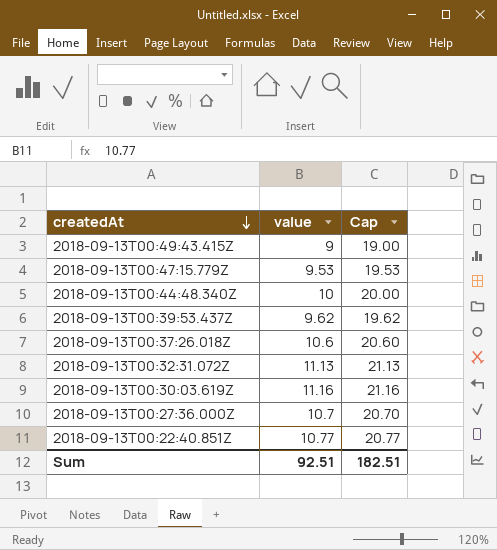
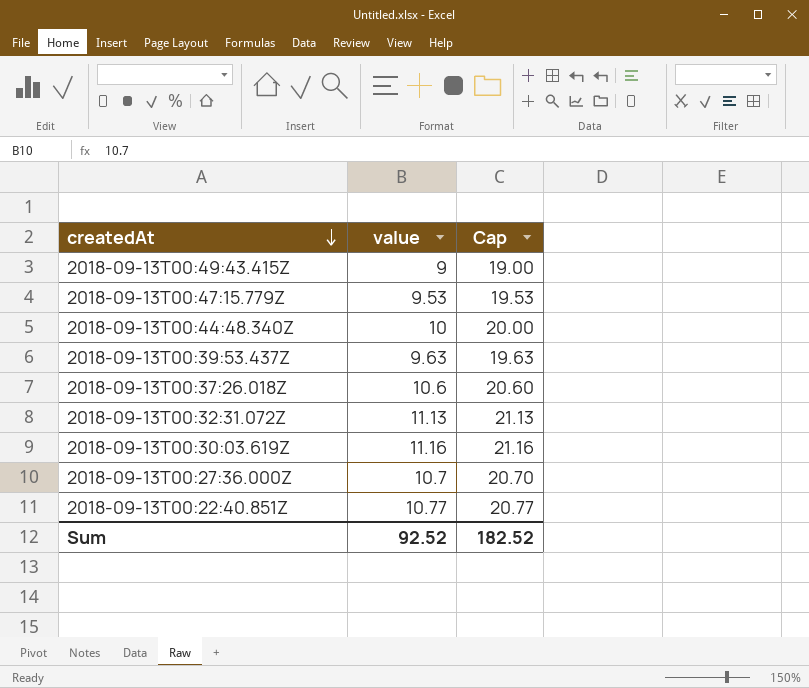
2018-09-13T00:39:53.437Z | value: 9.62 -> 9.63
2018-09-13T00:39:53.437Z | Cap: 19.62 -> 19.63
Sum | value: 92.51 -> 92.52
Sum | Cap: 182.51 -> 182.52

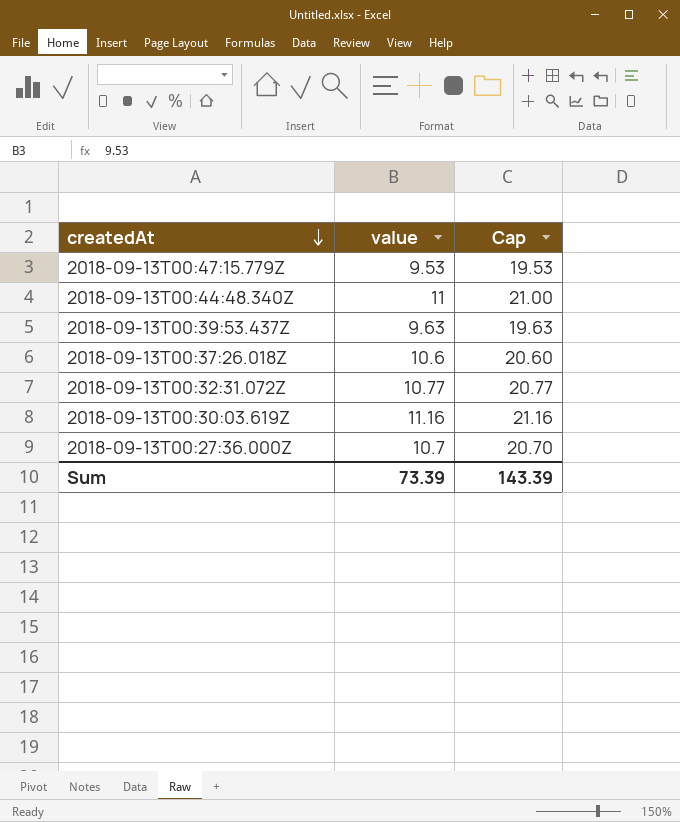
row 2018-09-13T00:49:43.415Z: 9 | 19.00 -> none
row 2018-09-13T00:22:40.851Z: 10.77 | 20.77 -> none
2018-09-13T00:44:48.340Z | value: 10 -> 11
2018-09-13T00:44:48.340Z | Cap: 20.00 -> 21.00
2018-09-13T00:32:31.072Z | value: 11.13 -> 10.77
2018-09-13T00:32:31.072Z | Cap: 21.13 -> 20.77
Sum | value: 92.52 -> 73.39
Sum | Cap: 182.52 -> 143.39

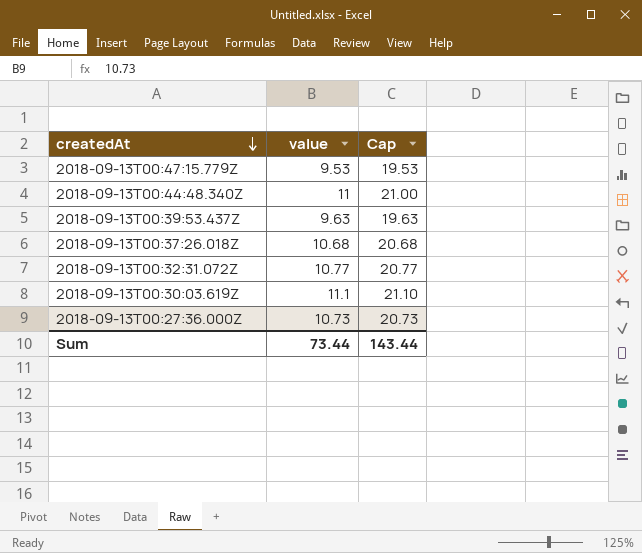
2018-09-13T00:37:26.018Z | value: 10.6 -> 10.68
2018-09-13T00:37:26.018Z | Cap: 20.60 -> 20.68
2018-09-13T00:30:03.619Z | value: 11.16 -> 11.1
2018-09-13T00:30:03.619Z | Cap: 21.16 -> 21.10
2018-09-13T00:27:36.000Z | value: 10.7 -> 10.73
2018-09-13T00:27:36.000Z | Cap: 20.70 -> 20.73
Sum | value: 73.39 -> 73.44
Sum | Cap: 143.39 -> 143.44

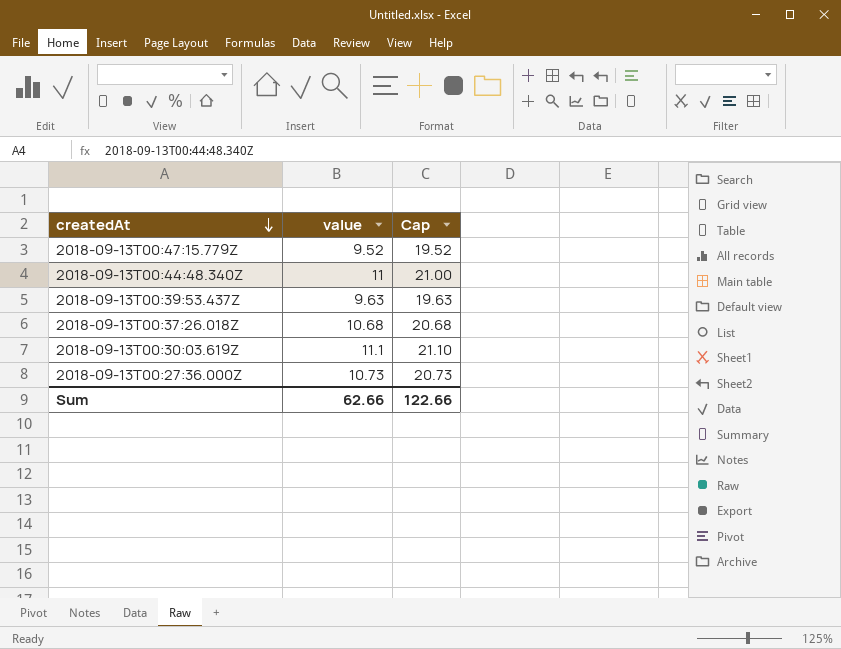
row 2018-09-13T00:32:31.072Z: 10.77 | 20.77 -> none
2018-09-13T00:47:15.779Z | value: 9.53 -> 9.52
2018-09-13T00:47:15.779Z | Cap: 19.53 -> 19.52
Sum | value: 73.44 -> 62.66
Sum | Cap: 143.44 -> 122.66

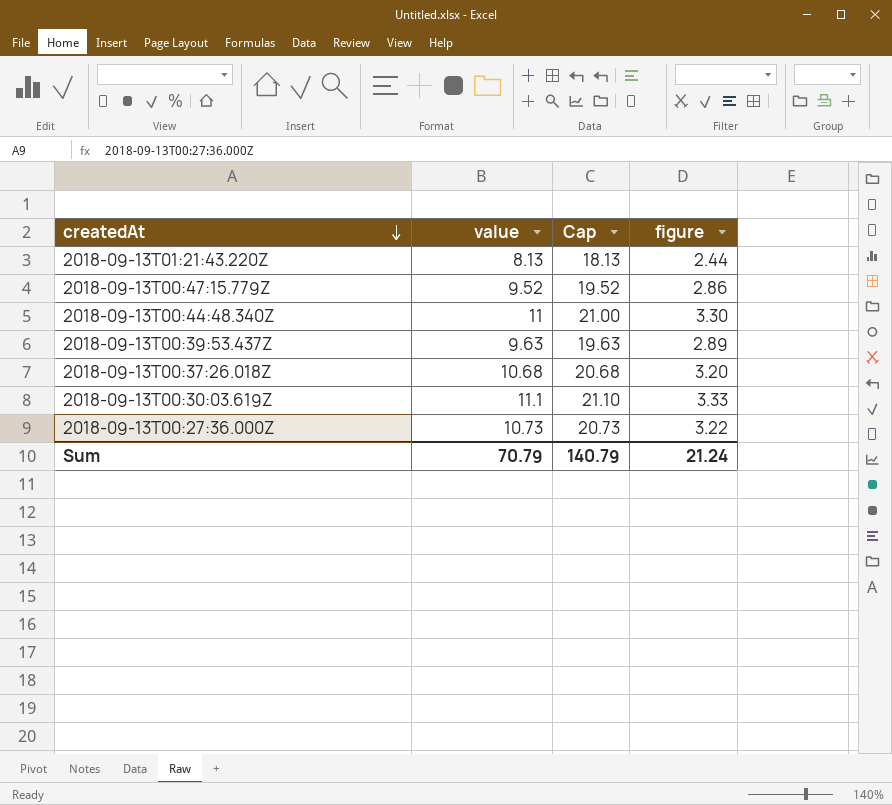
column figure | formula: none -> [value] * 0.3
row 2018-09-13T01:21:43.220Z: none -> 8.13 | 18.13 | 2.44
Sum | value: 62.66 -> 70.79
Sum | Cap: 122.66 -> 140.79

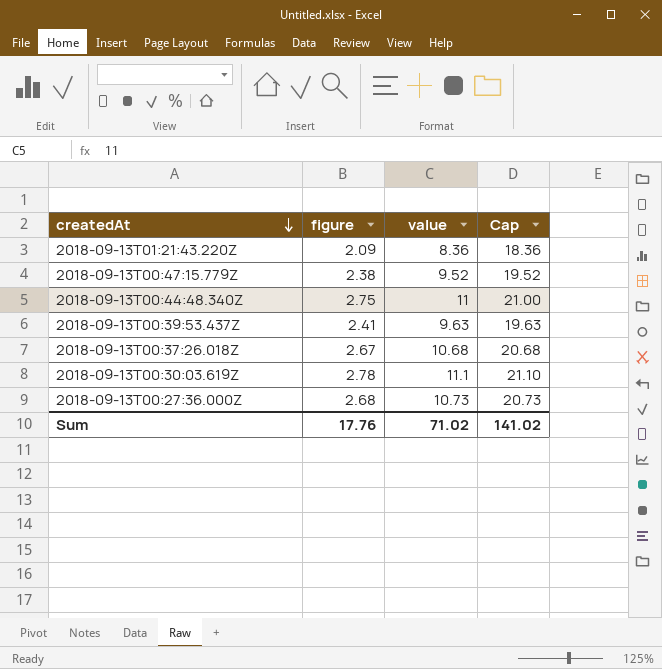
column figure | formula: [value] * 0.3 -> [value] * 0.25
column figure | position: 4 -> 2
2018-09-13T01:21:43.220Z | value: 8.13 -> 8.36
2018-09-13T01:21:43.220Z | Cap: 18.13 -> 18.36
Sum | figure: 21.24 -> 17.76
Sum | value: 70.79 -> 71.02
Sum | Cap: 140.79 -> 141.02

